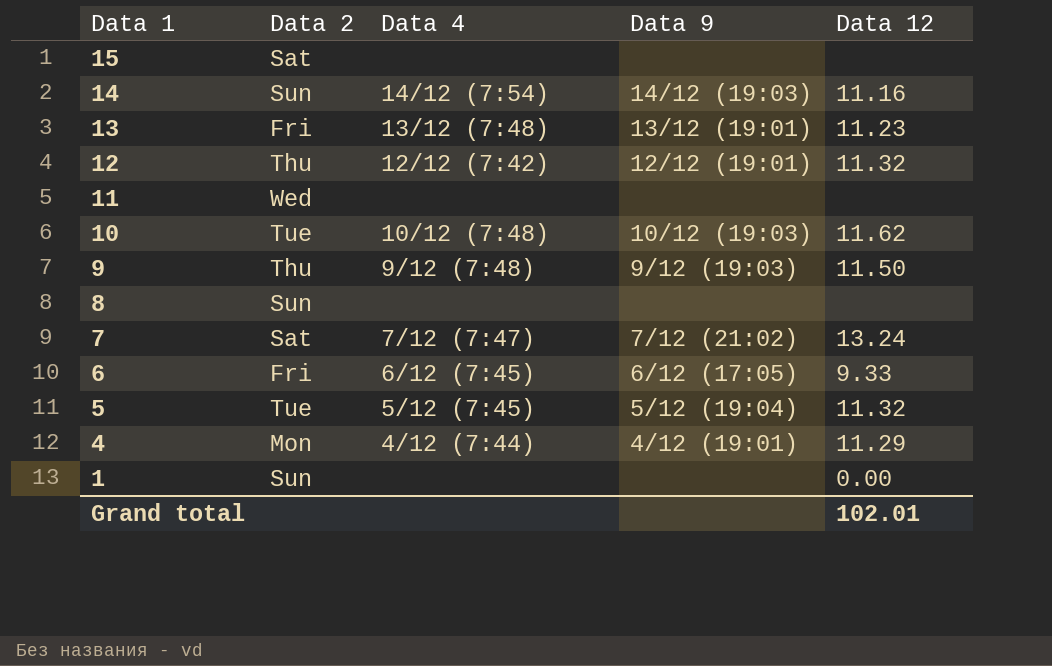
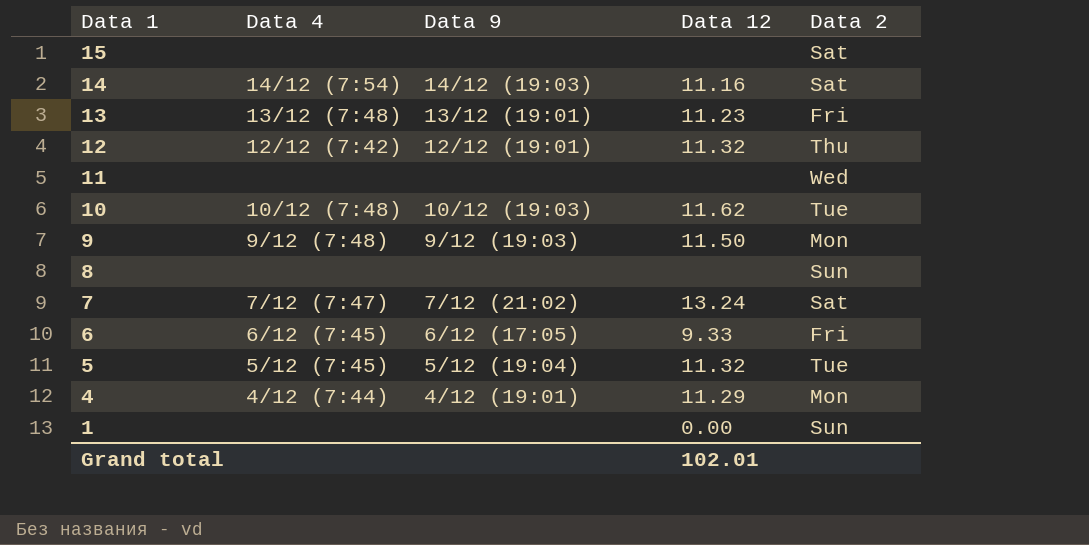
column Data 2 | position: 2 -> 5
14 | Data 2: Sun -> Sat
9 | Data 2: Thu -> Mon

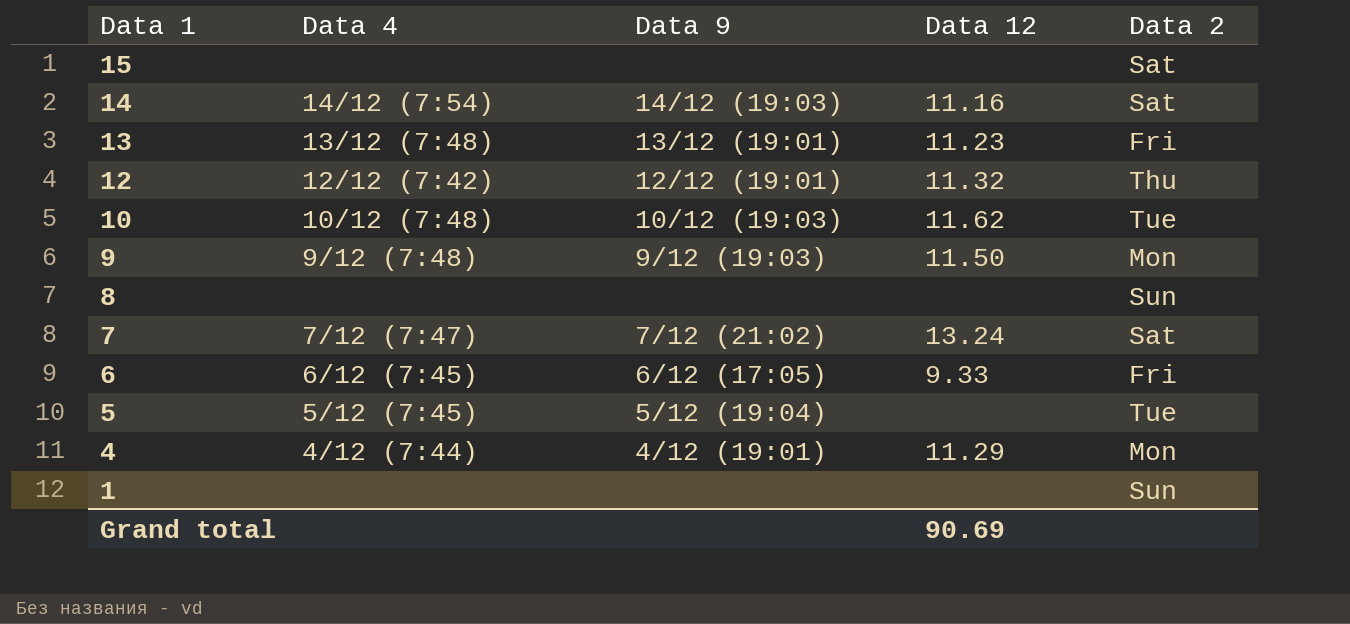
row 11: none | none | none | Wed -> none
5 | Data 12: 11.32 -> none
1 | Data 12: 0.00 -> none
Grand total | Data 12: 102.01 -> 90.69

